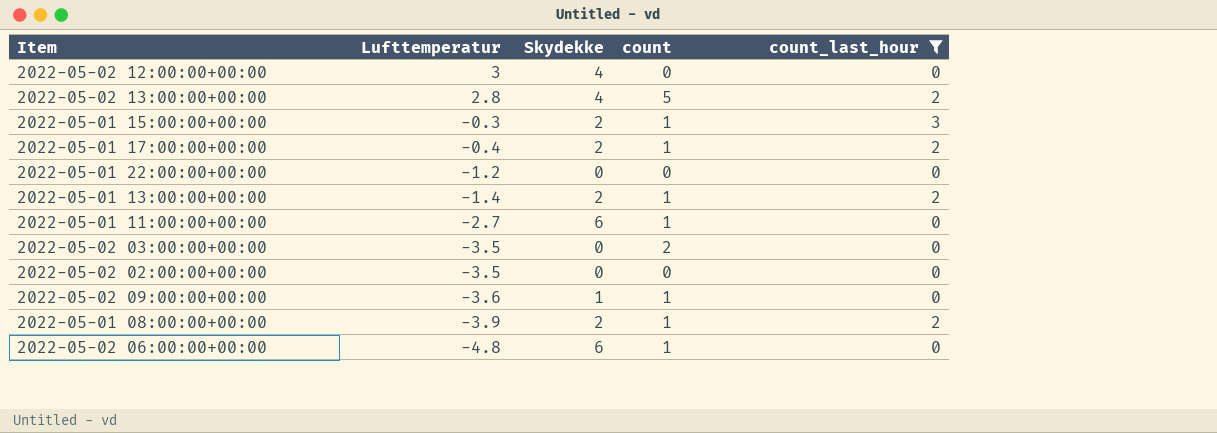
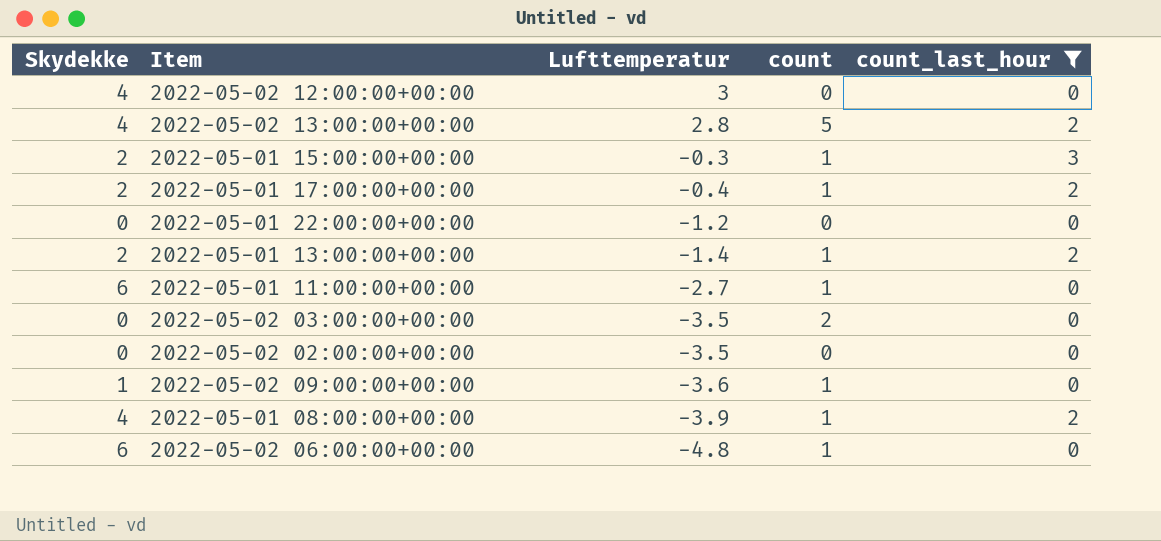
column Skydekke | position: 3 -> 1
2022-05-01 08:00:00+00:00 | Skydekke: 2 -> 4

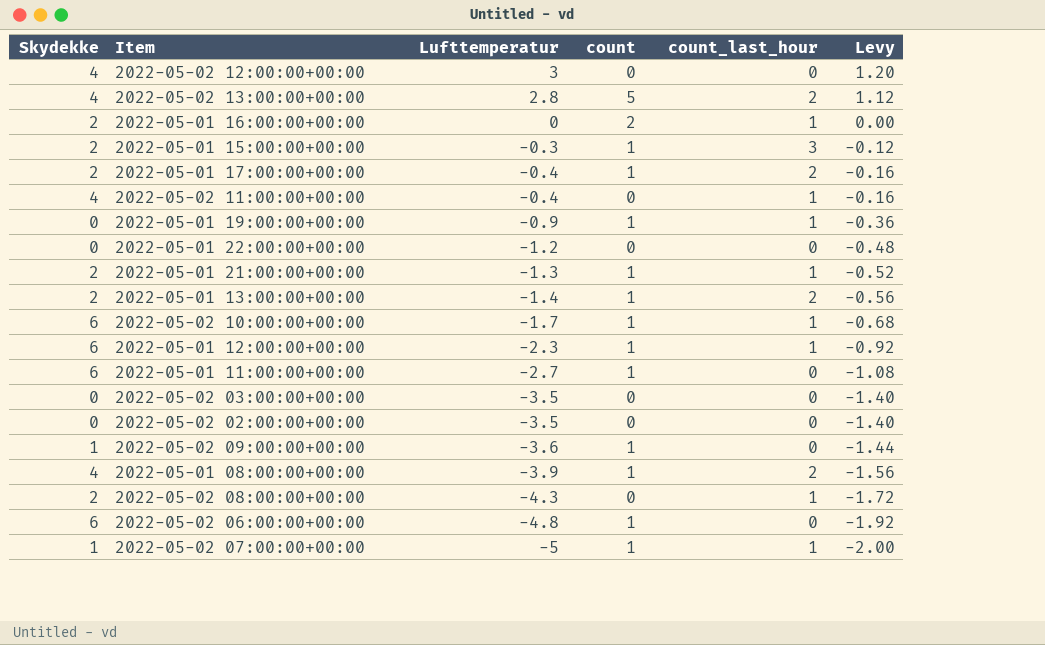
filter: count_last_hour != 1 -> none
column Levy | formula: none -> [Lufttemperatur] * 0.4
2022-05-02 03:00:00+00:00 | count: 2 -> 0

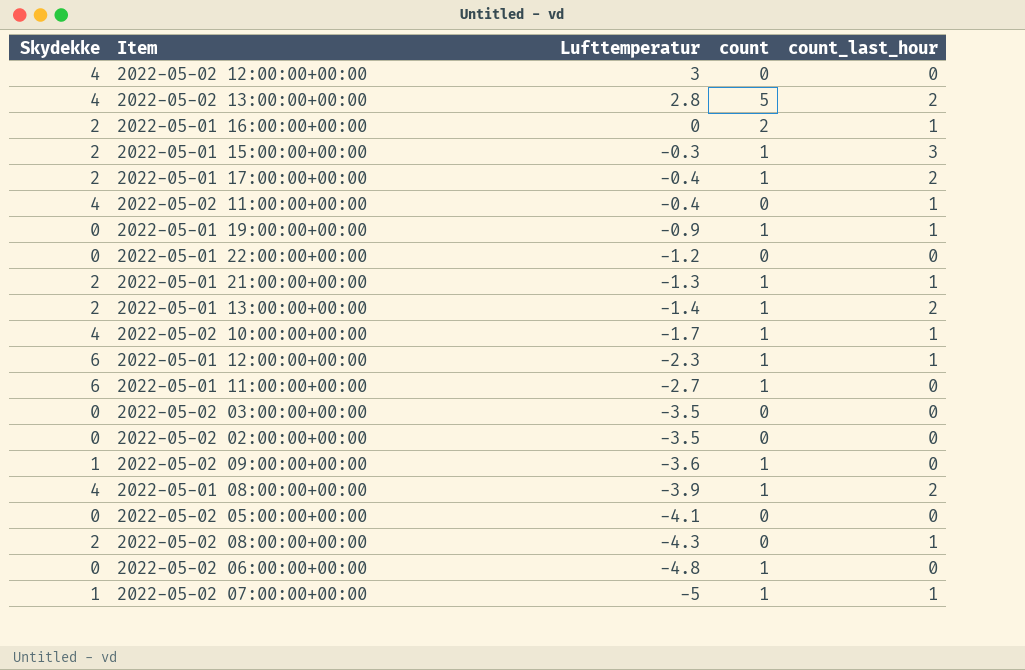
column Levy | formula: [Lufttemperatur] * 0.4 -> none
2022-05-02 10:00:00+00:00 | Skydekke: 6 -> 4
row 2022-05-02 05:00:00+00:00: none -> 0 | -4.1 | 0 | 0
2022-05-02 06:00:00+00:00 | Skydekke: 6 -> 0

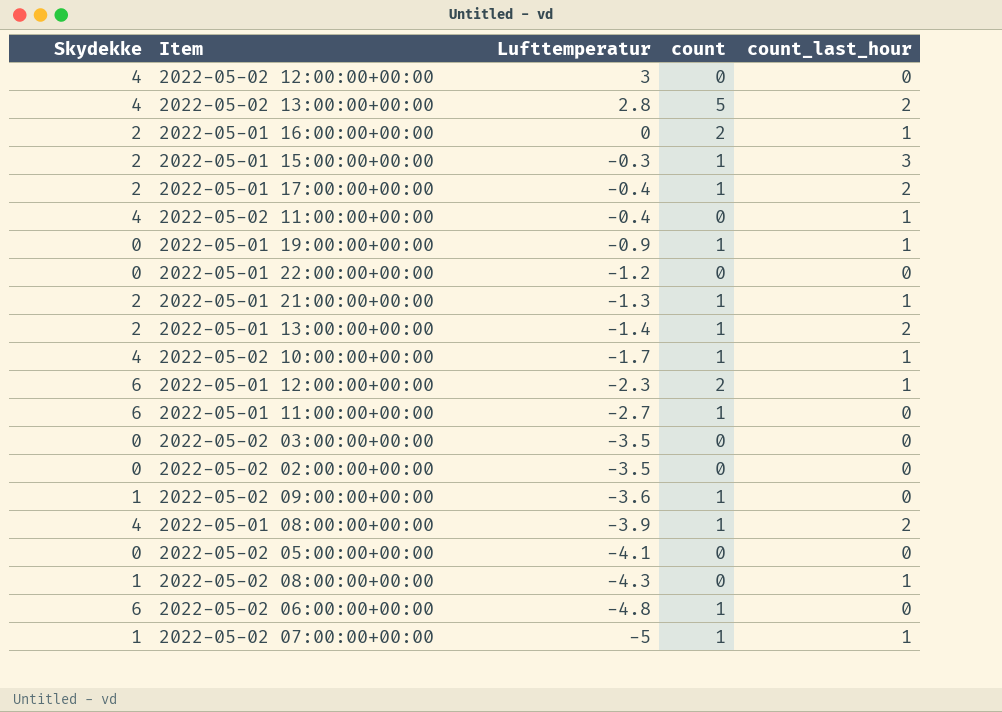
2022-05-01 12:00:00+00:00 | count: 1 -> 2
2022-05-02 08:00:00+00:00 | Skydekke: 2 -> 1
2022-05-02 06:00:00+00:00 | Skydekke: 0 -> 6

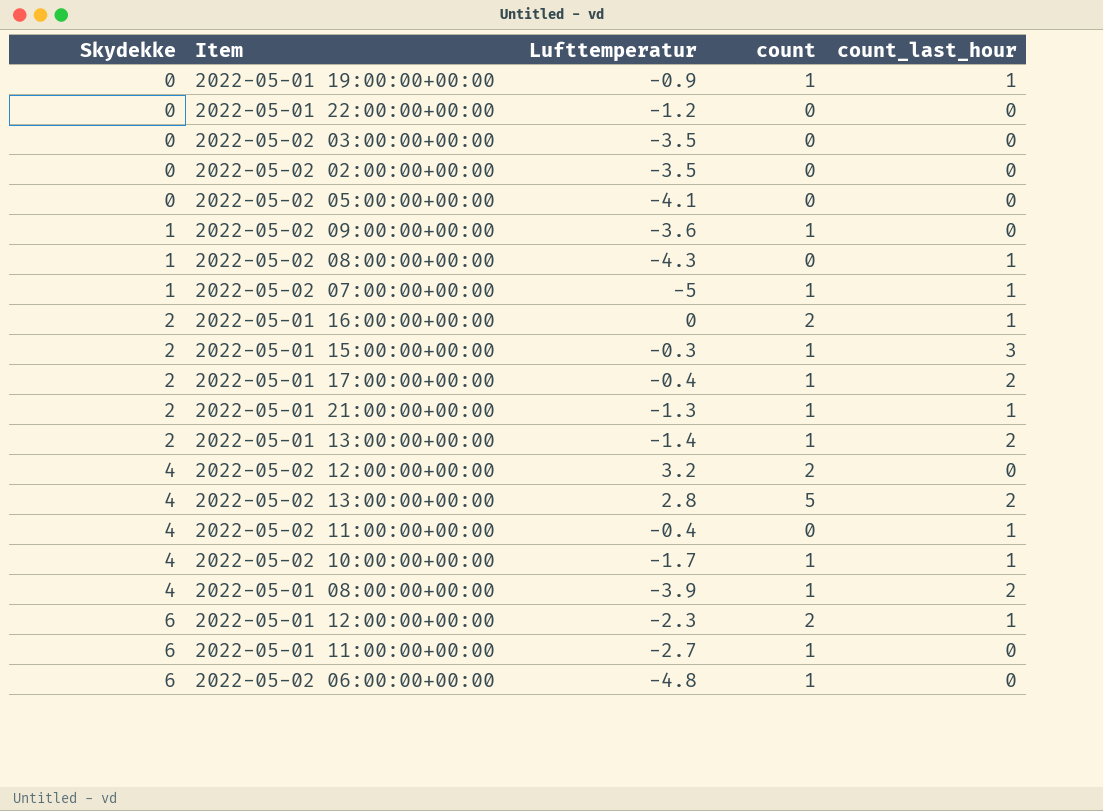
row order: Lufttemperatur descending -> Skydekke ascending
2022-05-02 12:00:00+00:00 | Lufttemperatur: 3 -> 3.2
2022-05-02 12:00:00+00:00 | count: 0 -> 2

